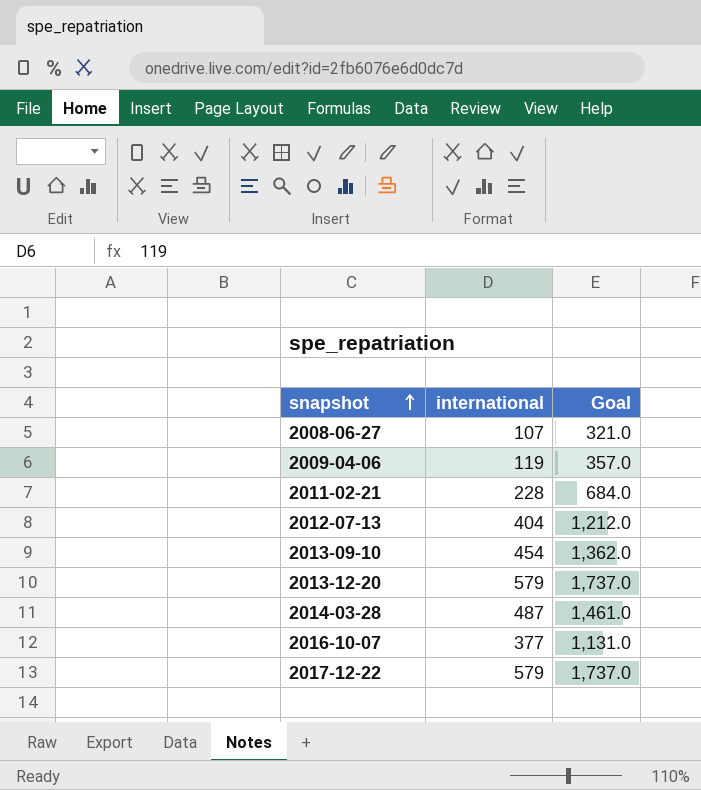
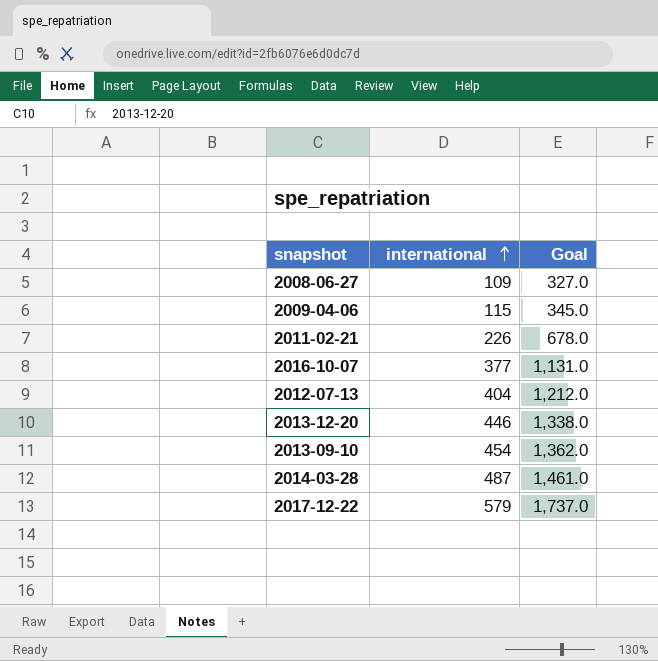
row order: snapshot ascending -> international ascending
2008-06-27 | international: 107 -> 109
2008-06-27 | Goal: 321.0 -> 327.0
2009-04-06 | international: 119 -> 115
2009-04-06 | Goal: 357.0 -> 345.0
2011-02-21 | international: 228 -> 226
2011-02-21 | Goal: 684.0 -> 678.0
2013-12-20 | international: 579 -> 446
2013-12-20 | Goal: 1,737.0 -> 1,338.0

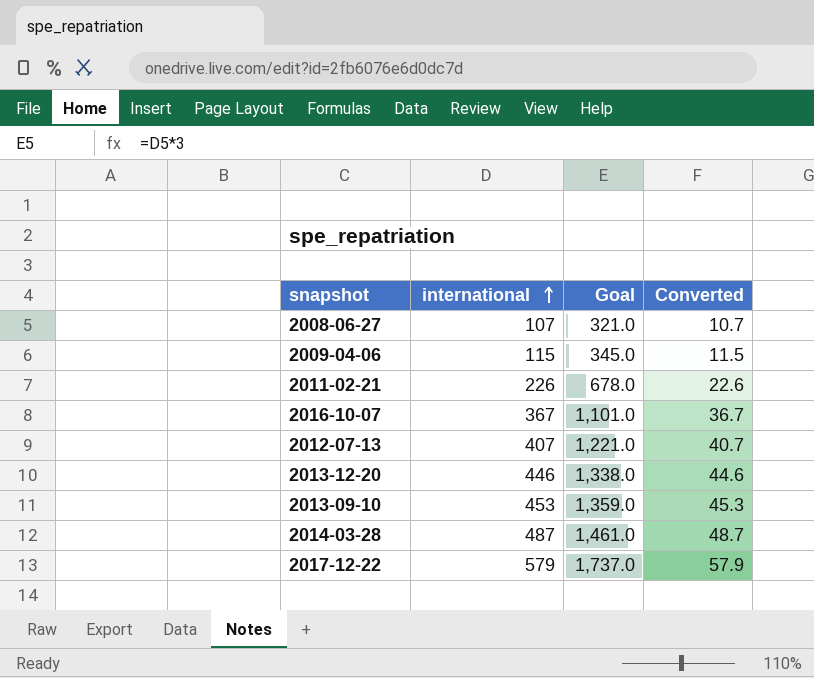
column Converted | formula: none -> [international] * 0.1
2008-06-27 | international: 109 -> 107
2008-06-27 | Goal: 327.0 -> 321.0
2016-10-07 | international: 377 -> 367
2016-10-07 | Goal: 1,131.0 -> 1,101.0
2012-07-13 | international: 404 -> 407
2012-07-13 | Goal: 1,212.0 -> 1,221.0
2013-09-10 | international: 454 -> 453
2013-09-10 | Goal: 1,362.0 -> 1,359.0

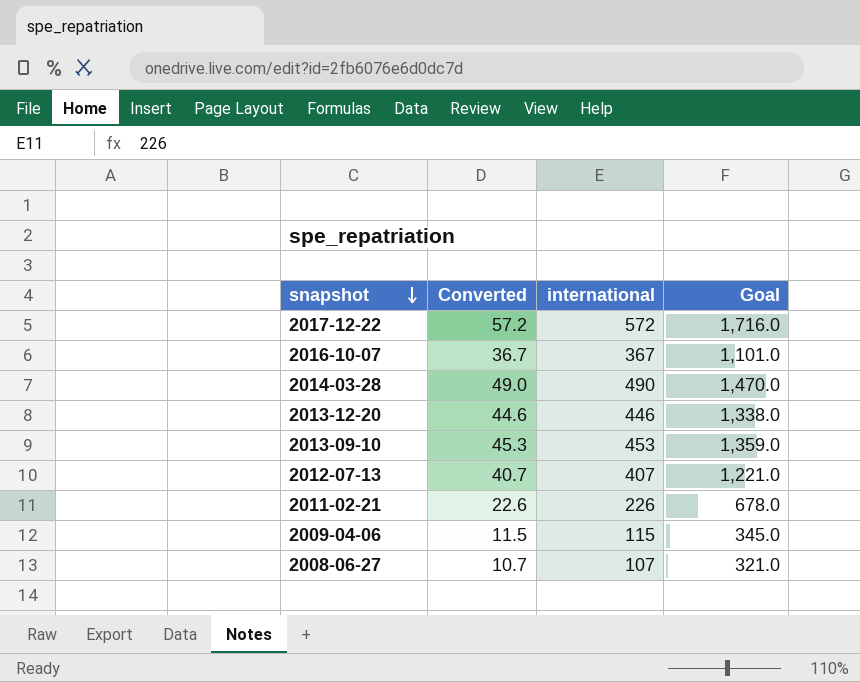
row order: international ascending -> snapshot descending
column Converted | position: 4 -> 2
2017-12-22 | Converted: 57.9 -> 57.2
2017-12-22 | international: 579 -> 572
2017-12-22 | Goal: 1,737.0 -> 1,716.0
2014-03-28 | Converted: 48.7 -> 49.0
2014-03-28 | international: 487 -> 490
2014-03-28 | Goal: 1,461.0 -> 1,470.0

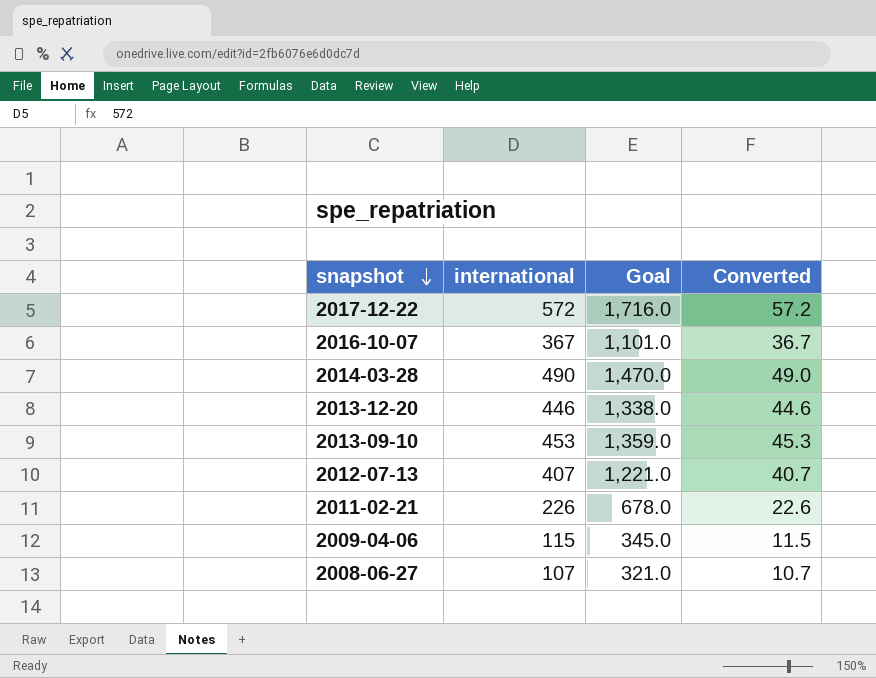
column Converted | position: 2 -> 4

